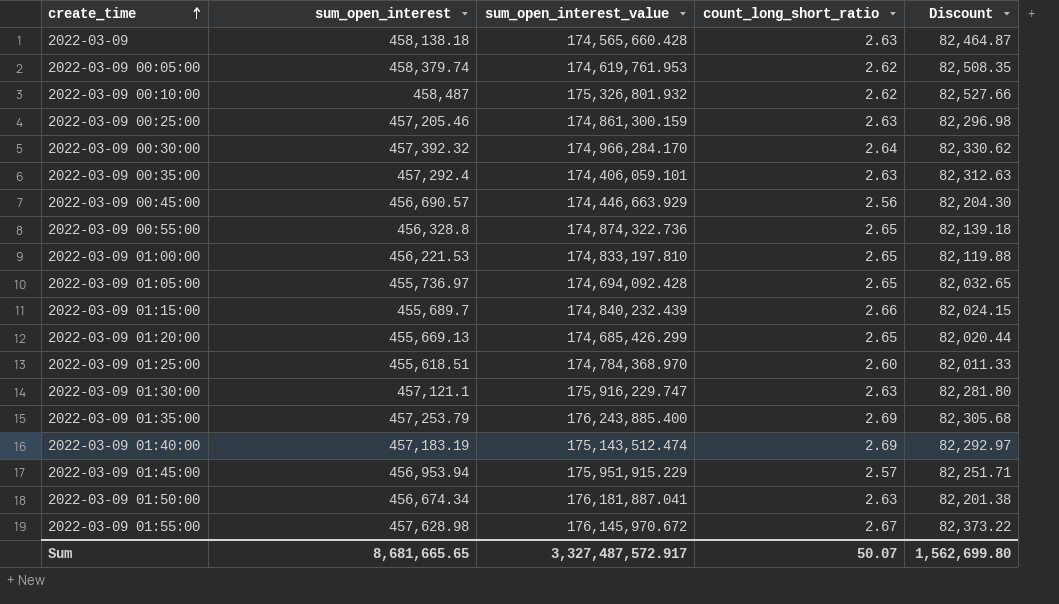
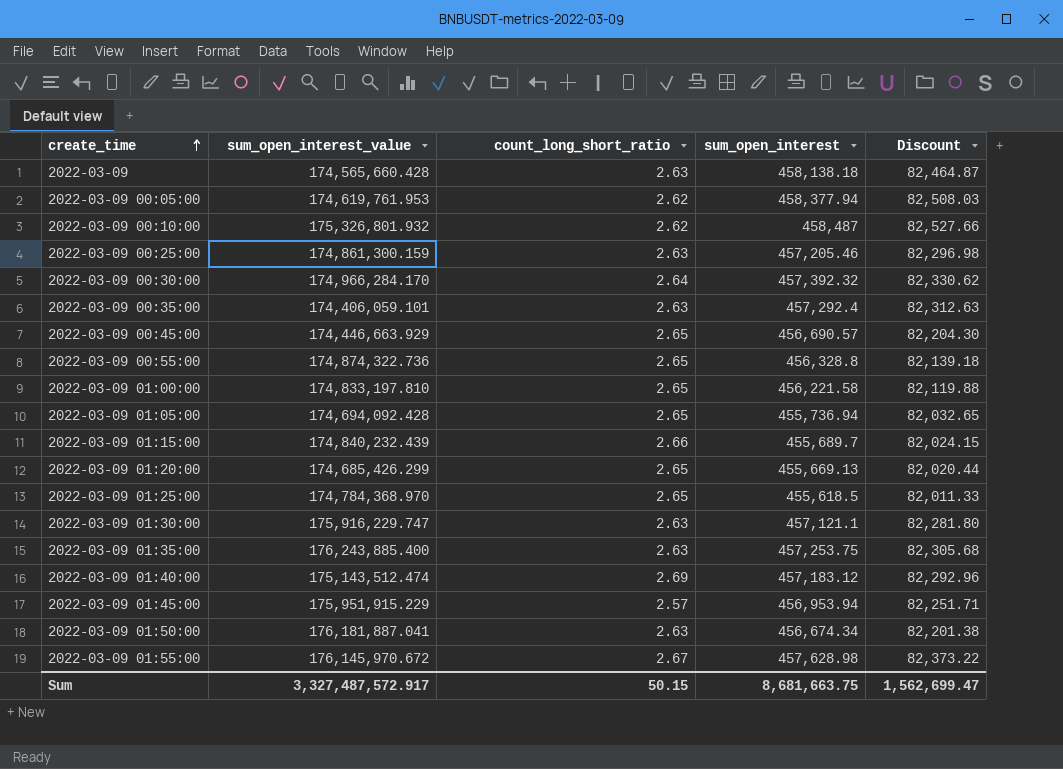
column sum_open_interest | position: 2 -> 4
2022-03-09 00:05:00 | sum_open_interest: 458,379.74 -> 458,377.94
2022-03-09 00:05:00 | Discount: 82,508.35 -> 82,508.03
2022-03-09 00:45:00 | count_long_short_ratio: 2.56 -> 2.65
2022-03-09 01:00:00 | sum_open_interest: 456,221.53 -> 456,221.58
2022-03-09 01:05:00 | sum_open_interest: 455,736.97 -> 455,736.94
2022-03-09 01:25:00 | count_long_short_ratio: 2.60 -> 2.65
2022-03-09 01:25:00 | sum_open_interest: 455,618.51 -> 455,618.5
2022-03-09 01:35:00 | count_long_short_ratio: 2.69 -> 2.63
2022-03-09 01:35:00 | sum_open_interest: 457,253.79 -> 457,253.75
2022-03-09 01:40:00 | sum_open_interest: 457,183.19 -> 457,183.12
2022-03-09 01:40:00 | Discount: 82,292.97 -> 82,292.96
Sum | count_long_short_ratio: 50.07 -> 50.15
Sum | sum_open_interest: 8,681,665.65 -> 8,681,663.75
Sum | Discount: 1,562,699.80 -> 1,562,699.47

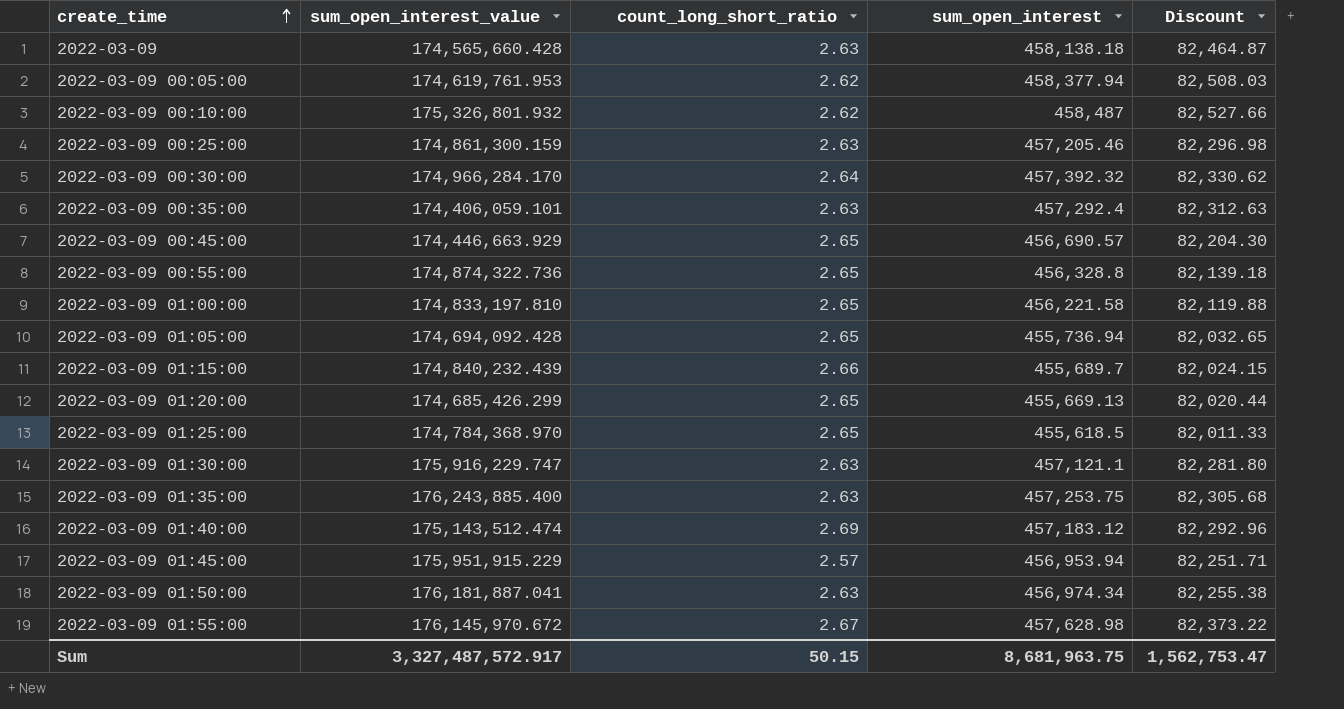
2022-03-09 01:50:00 | sum_open_interest: 456,674.34 -> 456,974.34
2022-03-09 01:50:00 | Discount: 82,201.38 -> 82,255.38
Sum | sum_open_interest: 8,681,663.75 -> 8,681,963.75
Sum | Discount: 1,562,699.47 -> 1,562,753.47

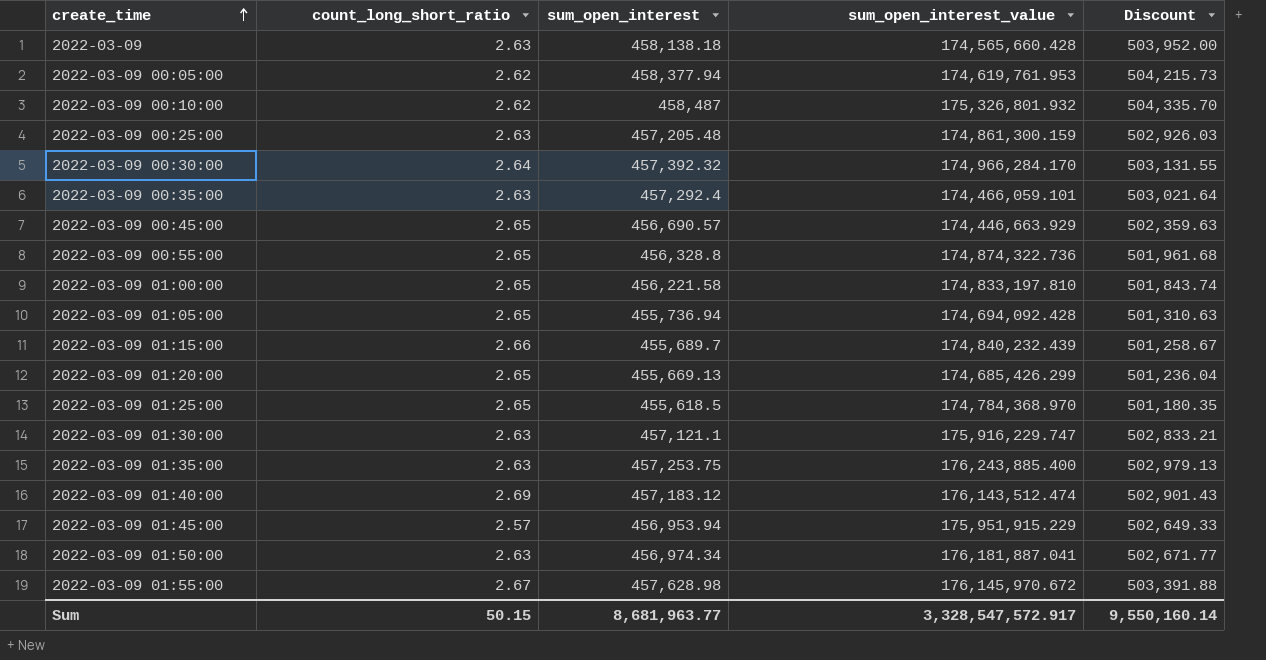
column sum_open_interest_value | position: 2 -> 4
column Discount | formula: [sum_open_interest] * 0.18 -> [sum_open_interest] * 1.1
2022-03-09 00:25:00 | sum_open_interest: 457,205.46 -> 457,205.48
2022-03-09 00:35:00 | sum_open_interest_value: 174,406,059.101 -> 174,466,059.101
2022-03-09 01:40:00 | sum_open_interest_value: 175,143,512.474 -> 176,143,512.474
Sum | sum_open_interest: 8,681,963.75 -> 8,681,963.77
Sum | sum_open_interest_value: 3,327,487,572.917 -> 3,328,547,572.917
Sum | Discount: 1,562,753.47 -> 9,550,160.14

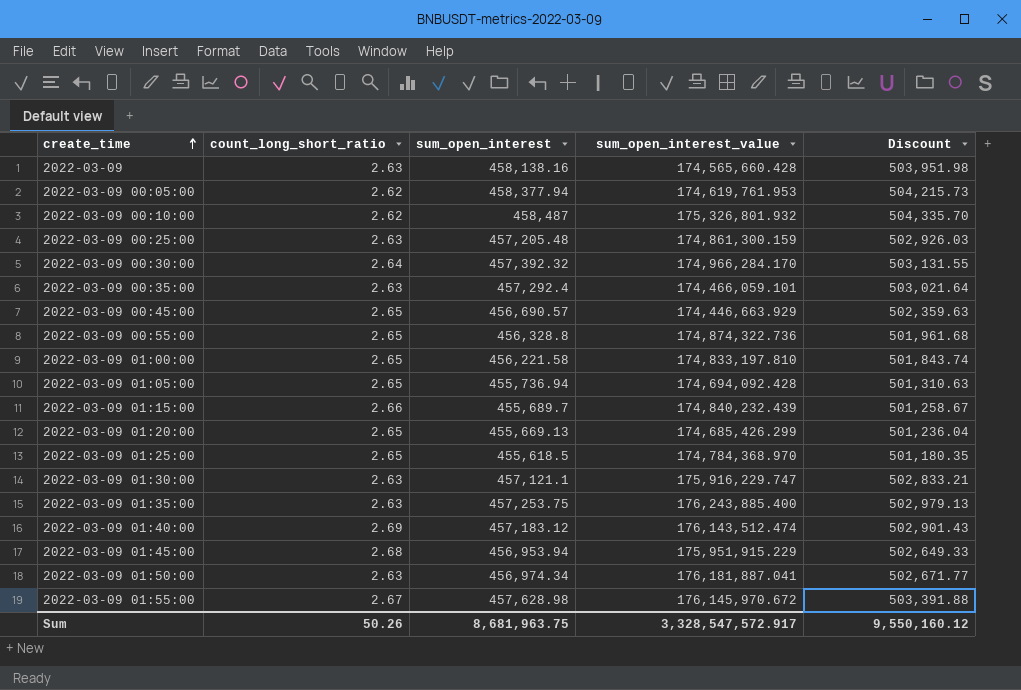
2022-03-09 | sum_open_interest: 458,138.18 -> 458,138.16
2022-03-09 | Discount: 503,952.00 -> 503,951.98
2022-03-09 01:45:00 | count_long_short_ratio: 2.57 -> 2.68
Sum | count_long_short_ratio: 50.15 -> 50.26
Sum | sum_open_interest: 8,681,963.77 -> 8,681,963.75
Sum | Discount: 9,550,160.14 -> 9,550,160.12

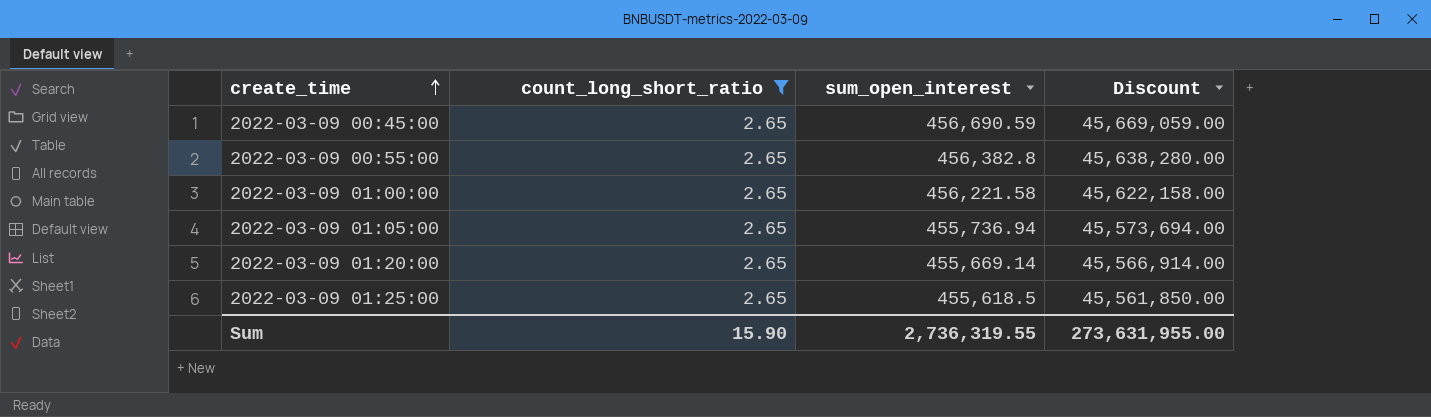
filter: none -> count_long_short_ratio = 2.65
column sum_open_interest_value | position: 4 -> none
column Discount | formula: [sum_open_interest] * 1.1 -> [sum_open_interest] * 100
2022-03-09 00:45:00 | sum_open_interest: 456,690.57 -> 456,690.59
2022-03-09 00:55:00 | sum_open_interest: 456,328.8 -> 456,382.8
2022-03-09 01:20:00 | sum_open_interest: 455,669.13 -> 455,669.14
Sum | count_long_short_ratio: 50.26 -> 15.90
Sum | sum_open_interest: 8,681,963.75 -> 2,736,319.55
Sum | Discount: 9,550,160.12 -> 273,631,955.00

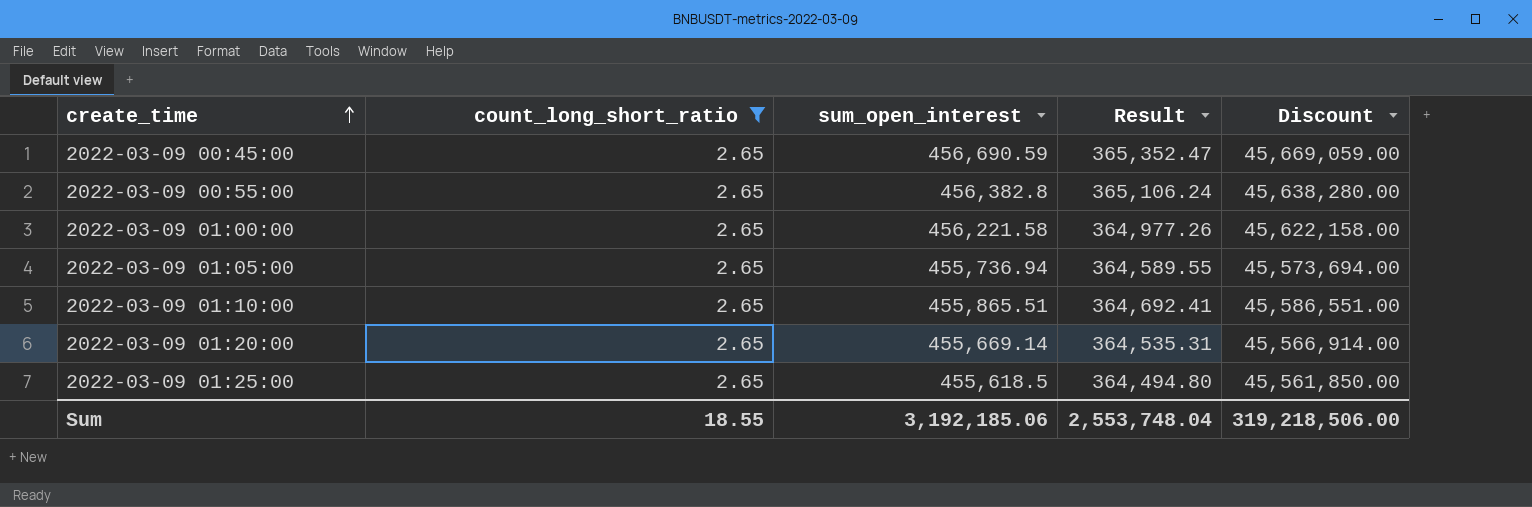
column Result | formula: none -> [sum_open_interest] * 0.8
row 2022-03-09 01:10:00: none -> 2.65 | 455,865.51 | 364,692.41 | 45,586,551.00
Sum | count_long_short_ratio: 15.90 -> 18.55
Sum | sum_open_interest: 2,736,319.55 -> 3,192,185.06
Sum | Discount: 273,631,955.00 -> 319,218,506.00

